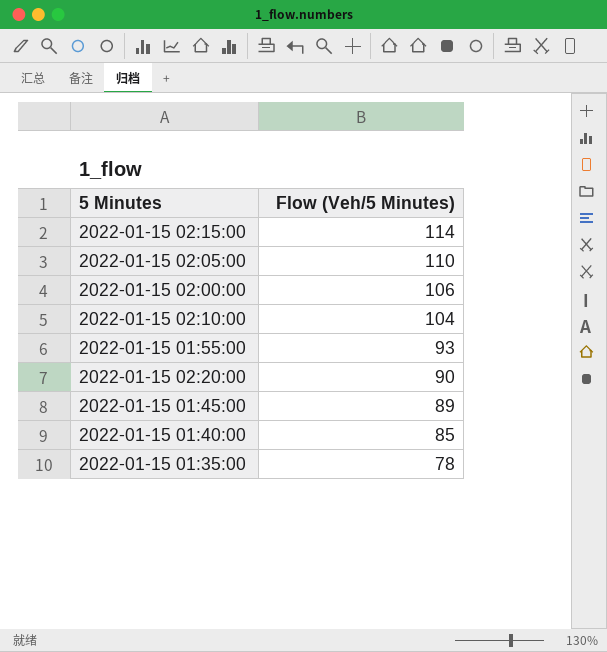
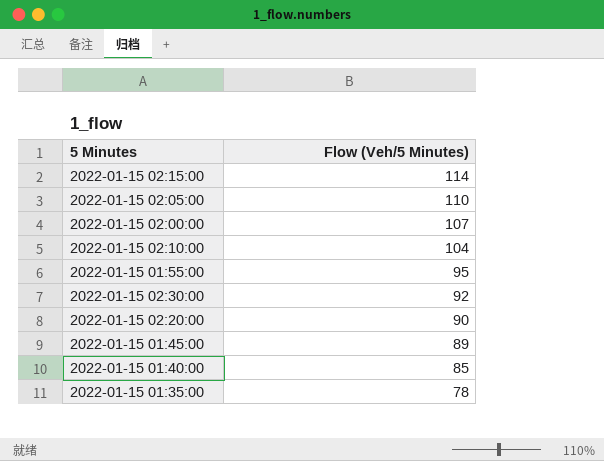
2022-01-15 02:00:00 | Flow (Veh/5 Minutes): 106 -> 107
2022-01-15 01:55:00 | Flow (Veh/5 Minutes): 93 -> 95
row 2022-01-15 02:30:00: none -> 92

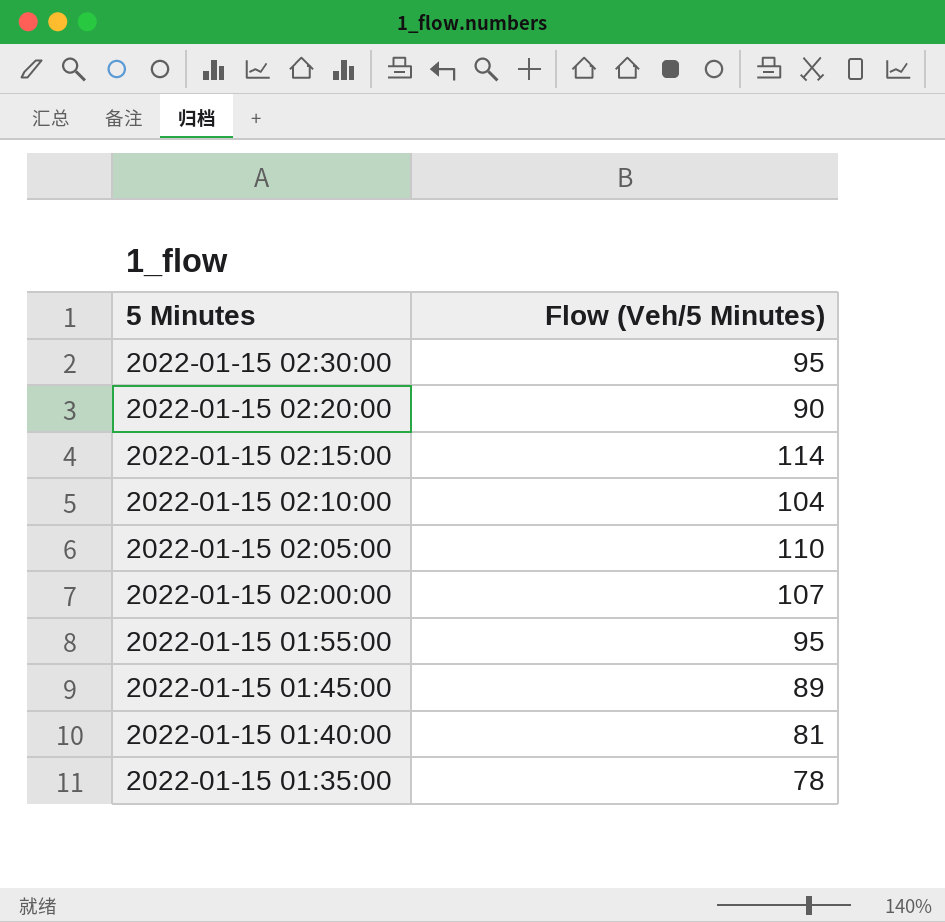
row order: Flow (Veh/5 Minutes) descending -> 5 Minutes descending
2022-01-15 02:30:00 | Flow (Veh/5 Minutes): 92 -> 95
2022-01-15 01:40:00 | Flow (Veh/5 Minutes): 85 -> 81

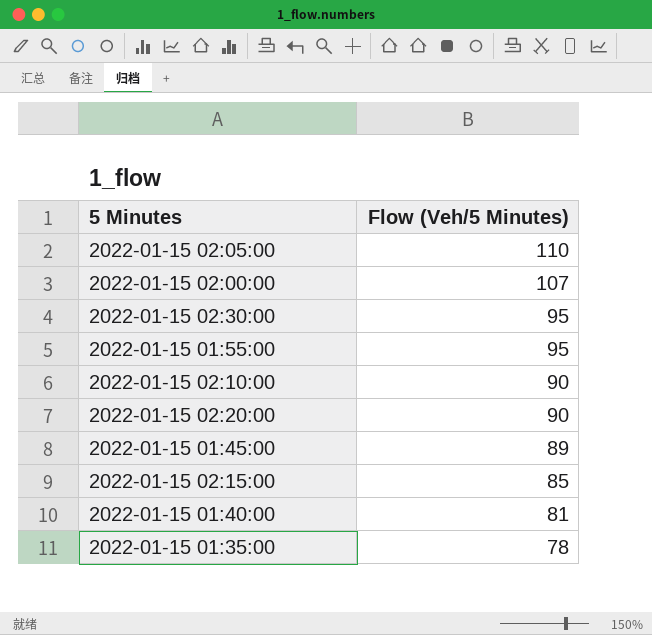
row order: 5 Minutes descending -> Flow (Veh/5 Minutes) descending
2022-01-15 02:10:00 | Flow (Veh/5 Minutes): 104 -> 90
2022-01-15 02:15:00 | Flow (Veh/5 Minutes): 114 -> 85

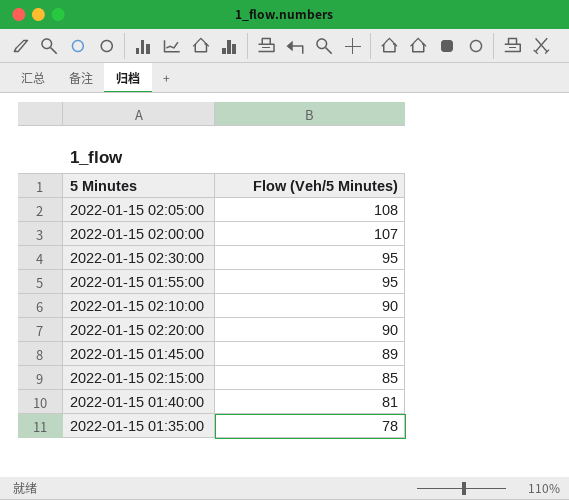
2022-01-15 02:05:00 | Flow (Veh/5 Minutes): 110 -> 108

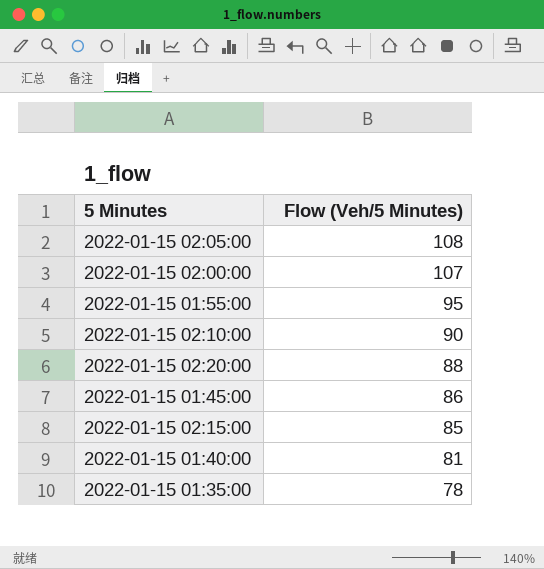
row 2022-01-15 02:30:00: 95 -> none
2022-01-15 02:20:00 | Flow (Veh/5 Minutes): 90 -> 88
2022-01-15 01:45:00 | Flow (Veh/5 Minutes): 89 -> 86

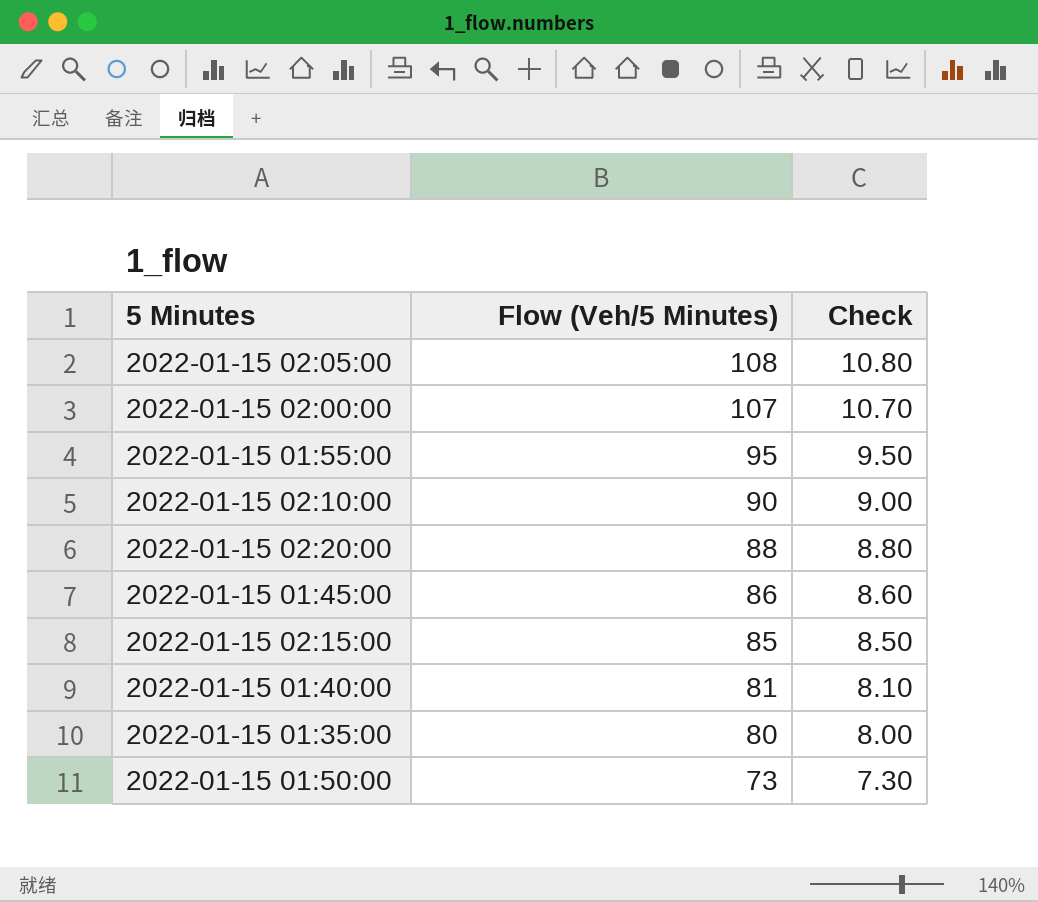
column Check | formula: none -> [Flow (Veh/5 Minutes)] * 0.1
2022-01-15 01:35:00 | Flow (Veh/5 Minutes): 78 -> 80
row 2022-01-15 01:50:00: none -> 73 | 7.30

